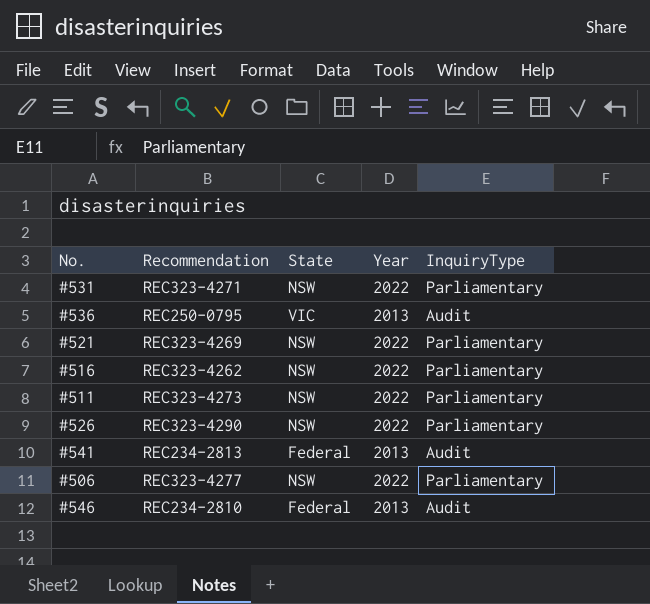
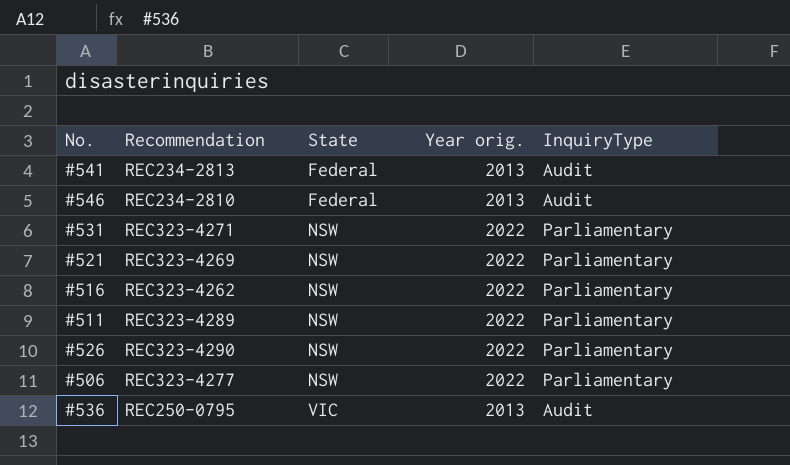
row order: none -> State ascending
column name: Year -> Year orig.
#511 | Recommendation: REC323-4273 -> REC323-4289

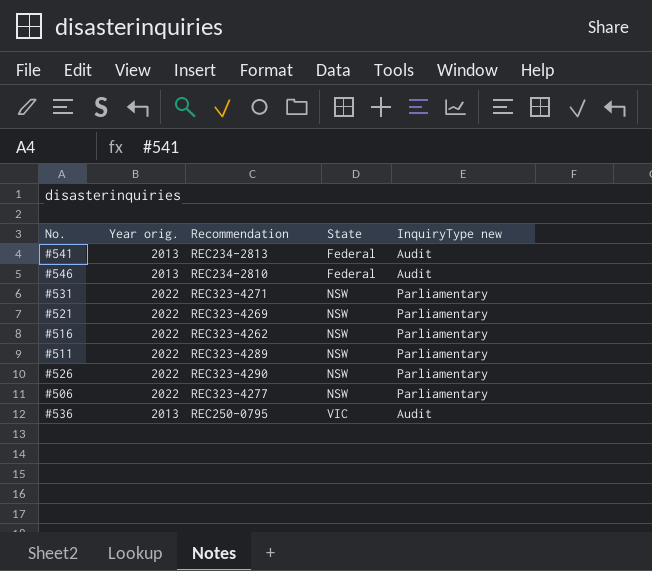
column Year orig. | position: 4 -> 2
column name: InquiryType -> InquiryType new

